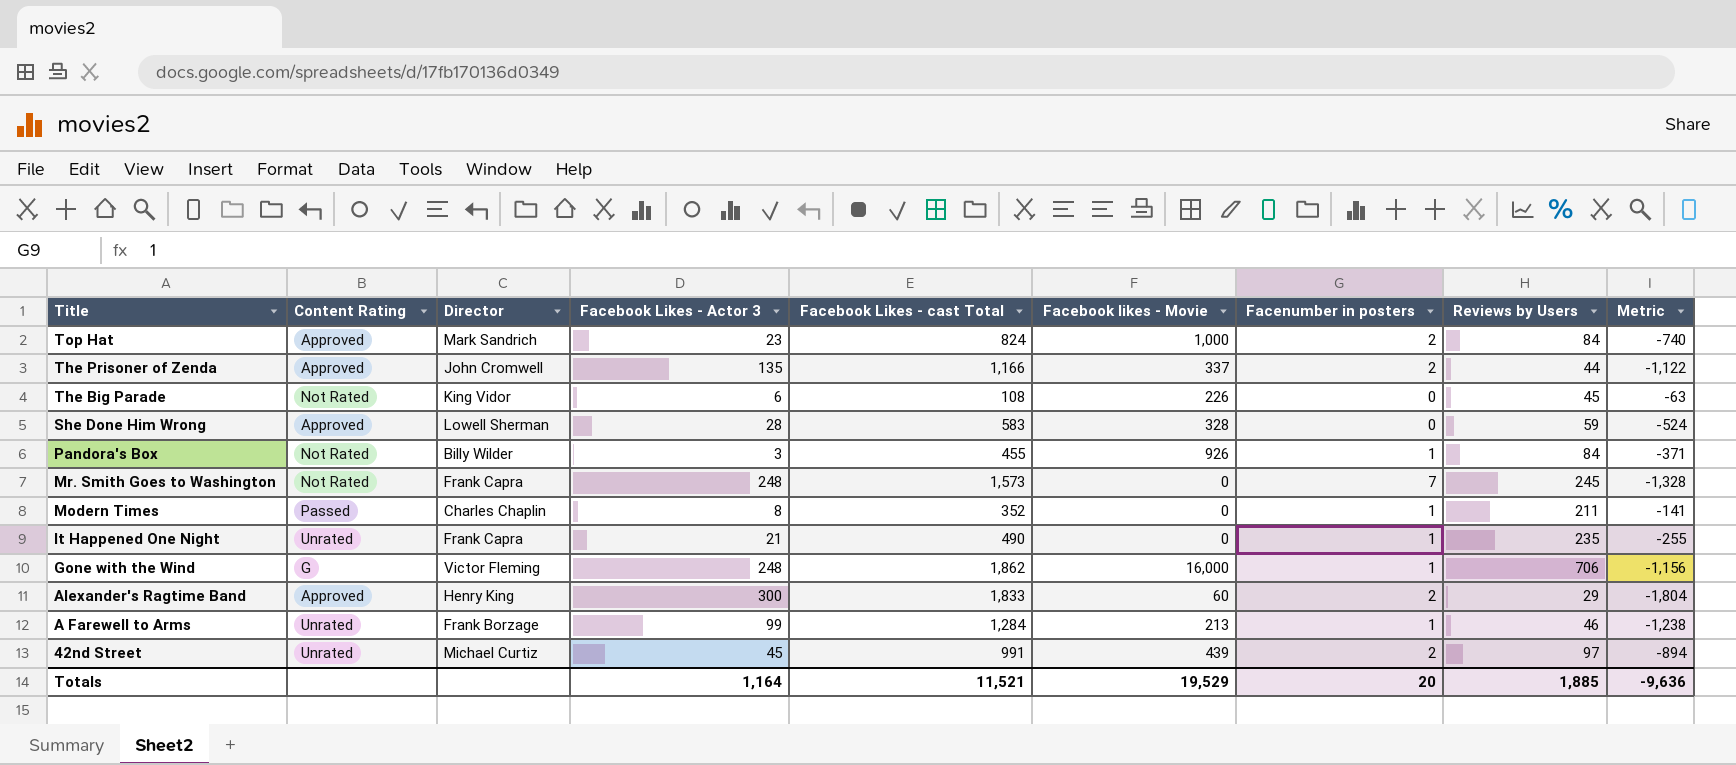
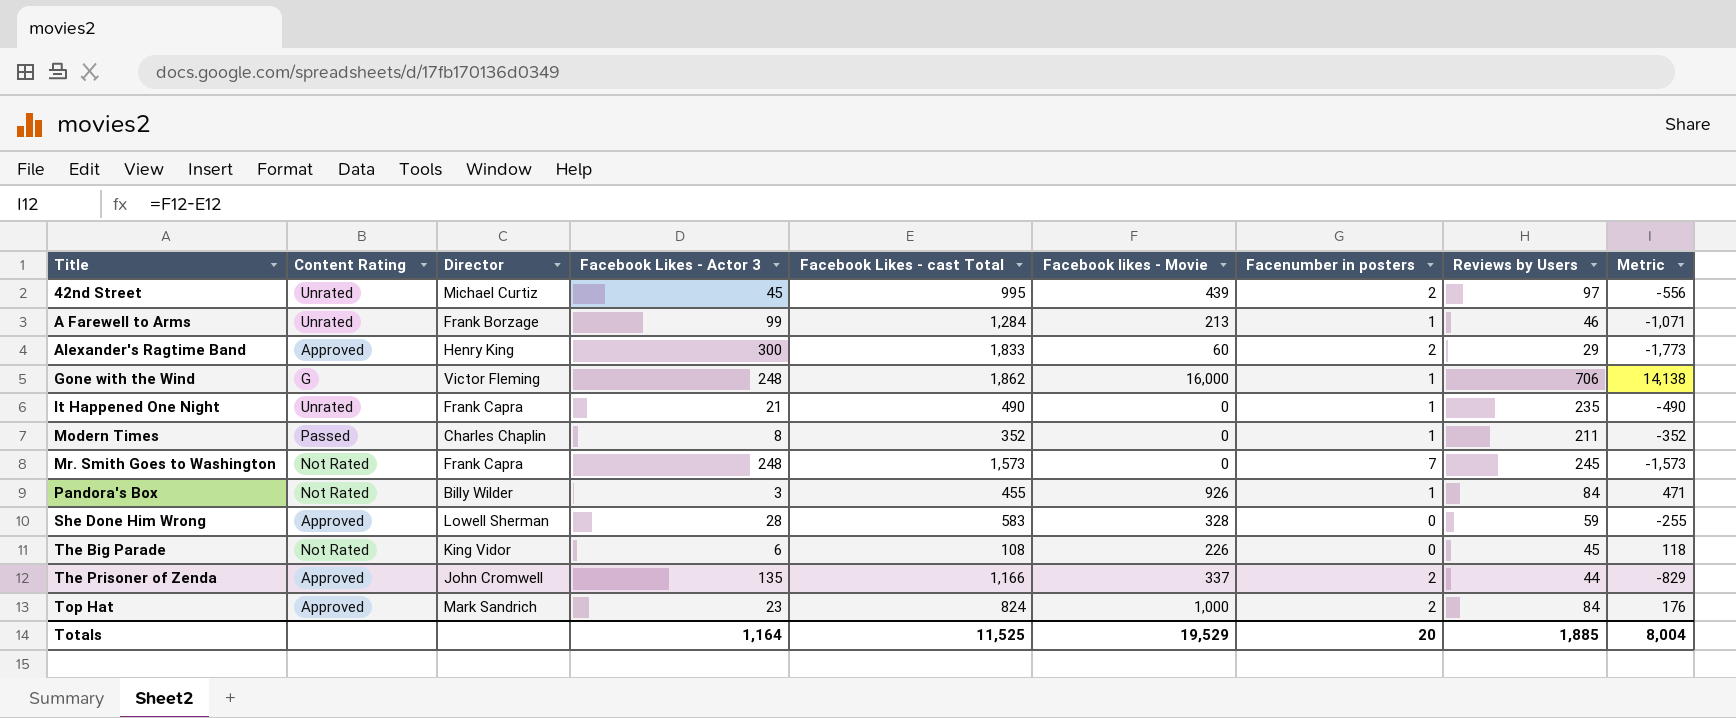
row order: Title descending -> Title ascending
column Metric | formula: [Reviews by Users] - [Facebook Likes - cast Total] -> [Facebook likes - Movie] - [Facebook Likes - cast Total]
42nd Street | Facebook Likes - cast Total: 991 -> 995
Totals | Facebook Likes - cast Total: 11,521 -> 11,525
Totals | Metric: -9,636 -> 8,004

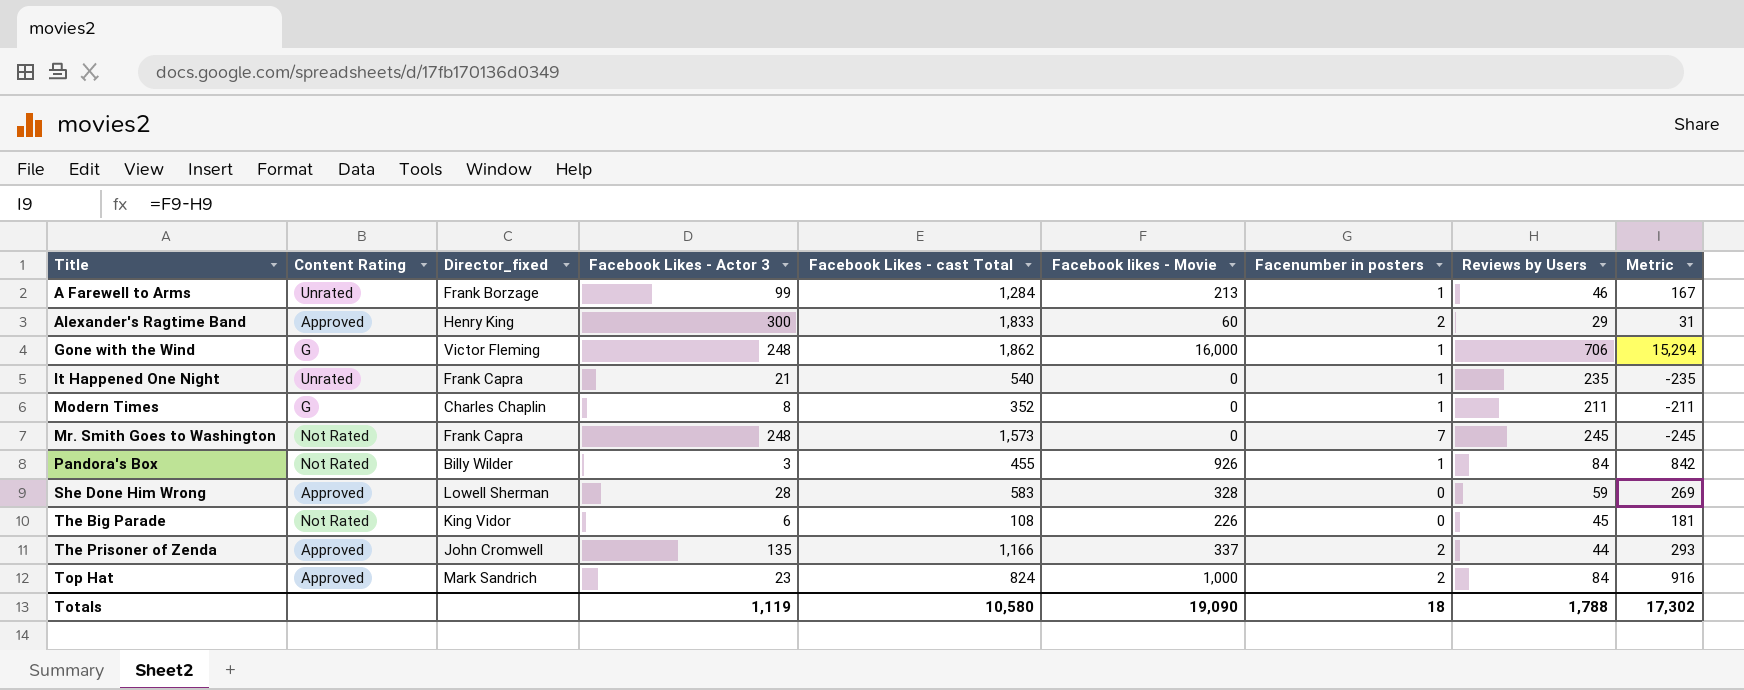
column name: Director -> Director_fixed
column Metric | formula: [Facebook likes - Movie] - [Facebook Likes - cast Total] -> [Facebook likes - Movie] - [Reviews by Users]
row 42nd Street: Unrated | Michael Curtiz | 45 | 995 | 439 | 2 | 97 | -556 -> none
It Happened One Night | Facebook Likes - cast Total: 490 -> 540
Modern Times | Content Rating: Passed -> G
Totals | Facebook Likes - Actor 3: 1,164 -> 1,119
Totals | Facebook Likes - cast Total: 11,525 -> 10,580
Totals | Facebook likes - Movie: 19,529 -> 19,090
Totals | Facenumber in posters: 20 -> 18
Totals | Reviews by Users: 1,885 -> 1,788
Totals | Metric: 8,004 -> 17,302

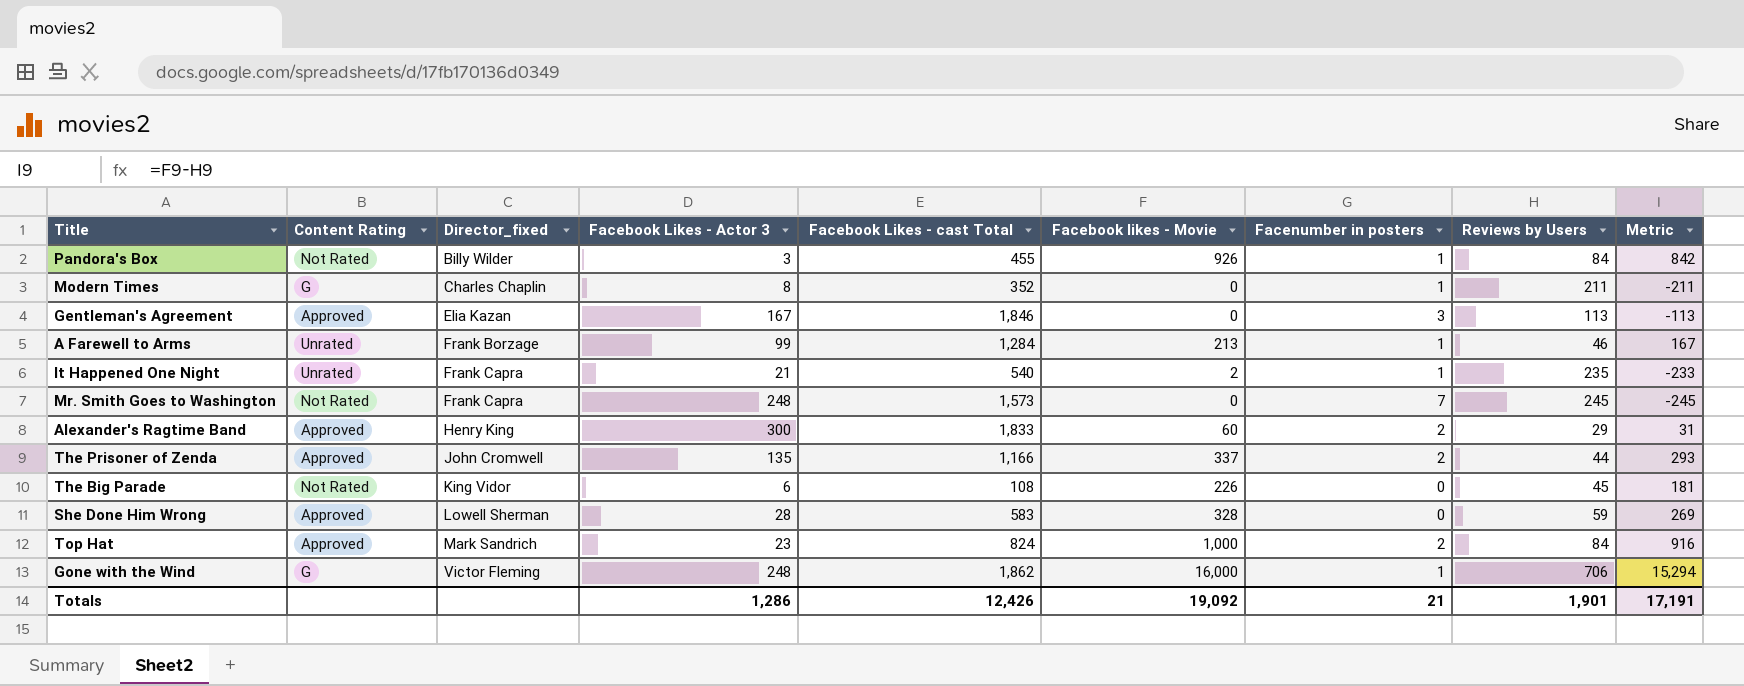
row order: Title ascending -> Director_fixed ascending
row Gentleman's Agreement: none -> Approved | Elia Kazan | 167 | 1,846 | 0 | 3 | 113 | -113
It Happened One Night | Facebook likes - Movie: 0 -> 2
It Happened One Night | Metric: -235 -> -233
Totals | Facebook Likes - Actor 3: 1,119 -> 1,286
Totals | Facebook Likes - cast Total: 10,580 -> 12,426
Totals | Facebook likes - Movie: 19,090 -> 19,092
Totals | Facenumber in posters: 18 -> 21
Totals | Reviews by Users: 1,788 -> 1,901
Totals | Metric: 17,302 -> 17,191

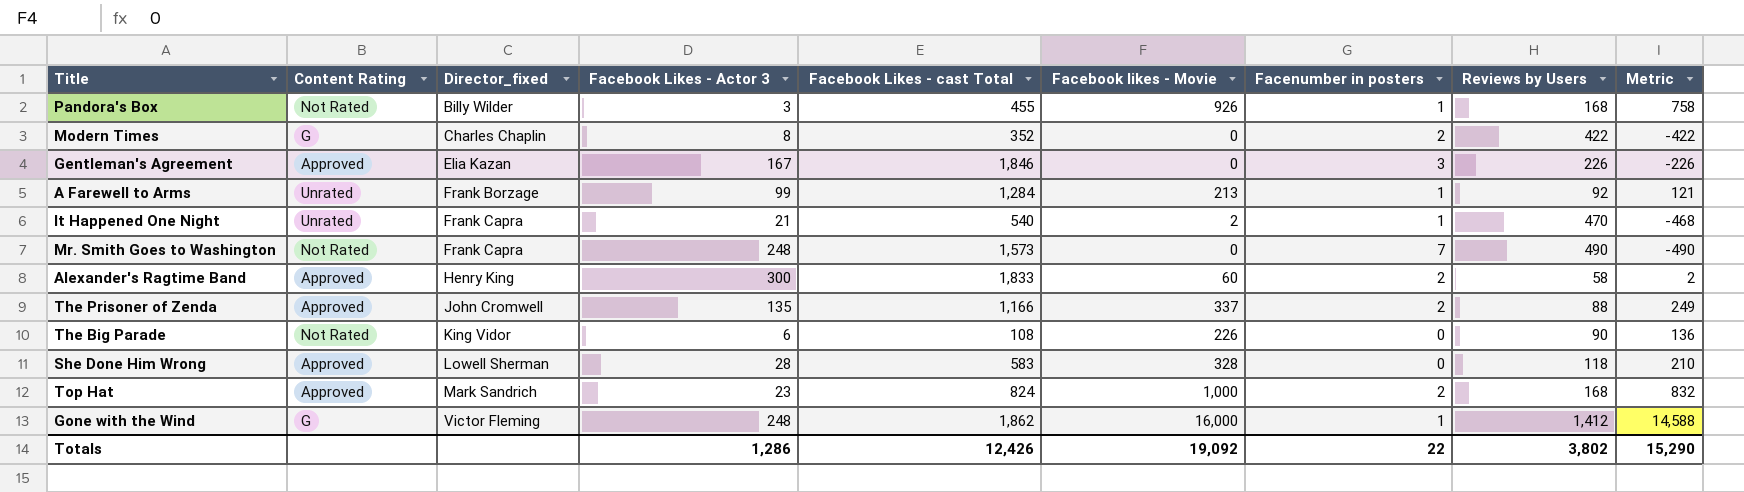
Pandora's Box | Reviews by Users: 84 -> 168
Pandora's Box | Metric: 842 -> 758
Modern Times | Facenumber in posters: 1 -> 2
Modern Times | Reviews by Users: 211 -> 422
Modern Times | Metric: -211 -> -422
Gentleman's Agreement | Reviews by Users: 113 -> 226
Gentleman's Agreement | Metric: -113 -> -226
A Farewell to Arms | Reviews by Users: 46 -> 92
A Farewell to Arms | Metric: 167 -> 121
It Happened One Night | Reviews by Users: 235 -> 470
It Happened One Night | Metric: -233 -> -468
Mr. Smith Goes to Washington | Reviews by Users: 245 -> 490
Mr. Smith Goes to Washington | Metric: -245 -> -490
Alexander's Ragtime Band | Reviews by Users: 29 -> 58
Alexander's Ragtime Band | Metric: 31 -> 2
The Prisoner of Zenda | Reviews by Users: 44 -> 88
The Prisoner of Zenda | Metric: 293 -> 249
The Big Parade | Reviews by Users: 45 -> 90
The Big Parade | Metric: 181 -> 136
She Done Him Wrong | Reviews by Users: 59 -> 118
She Done Him Wrong | Metric: 269 -> 210
Top Hat | Reviews by Users: 84 -> 168
Top Hat | Metric: 916 -> 832
Gone with the Wind | Reviews by Users: 706 -> 1,412
Gone with the Wind | Metric: 15,294 -> 14,588
Totals | Facenumber in posters: 21 -> 22
Totals | Reviews by Users: 1,901 -> 3,802
Totals | Metric: 17,191 -> 15,290

